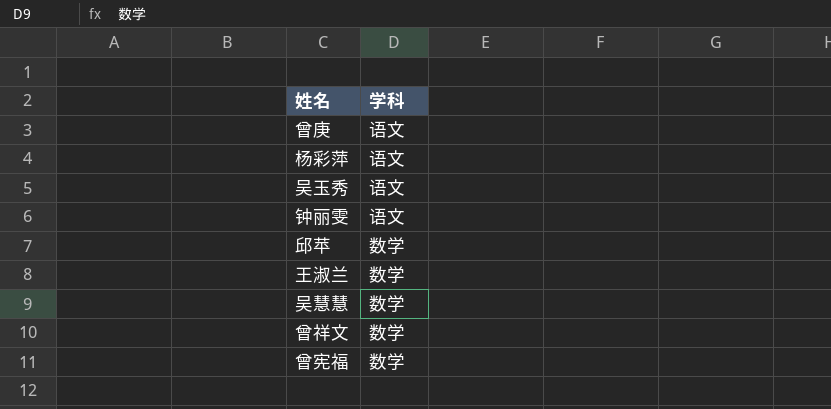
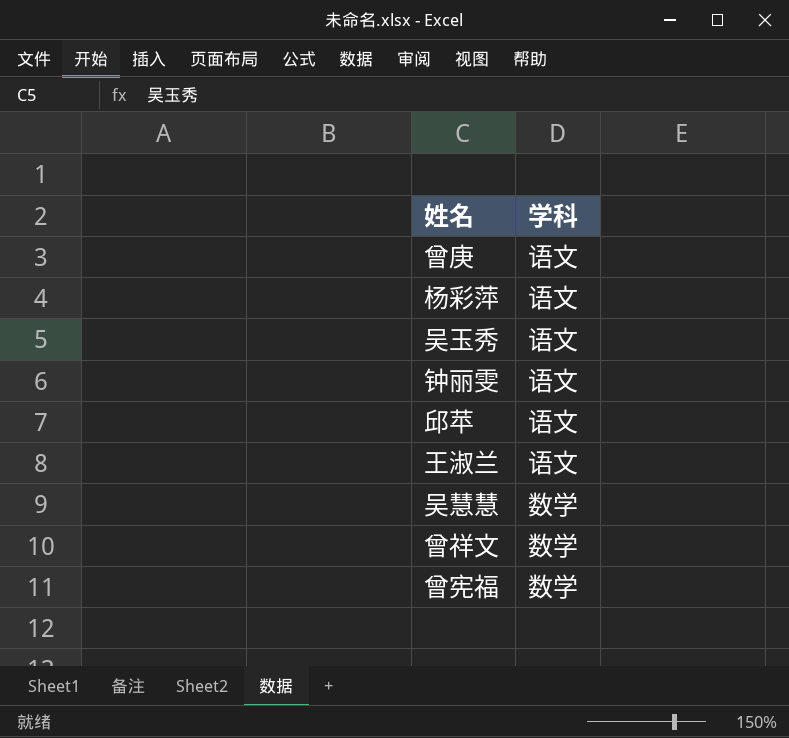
邱苹 | 学科: 数学 -> 语文
王淑兰 | 学科: 数学 -> 语文

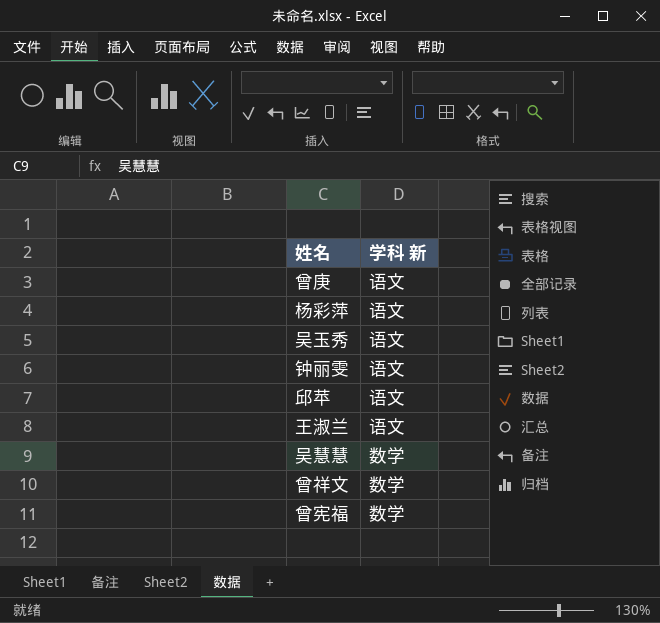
column name: 学科 -> 学科 新

